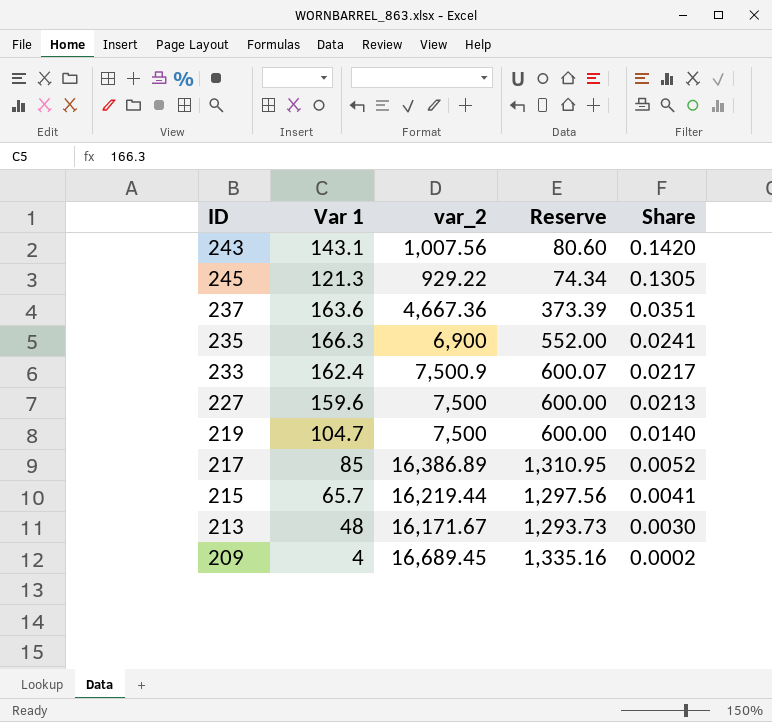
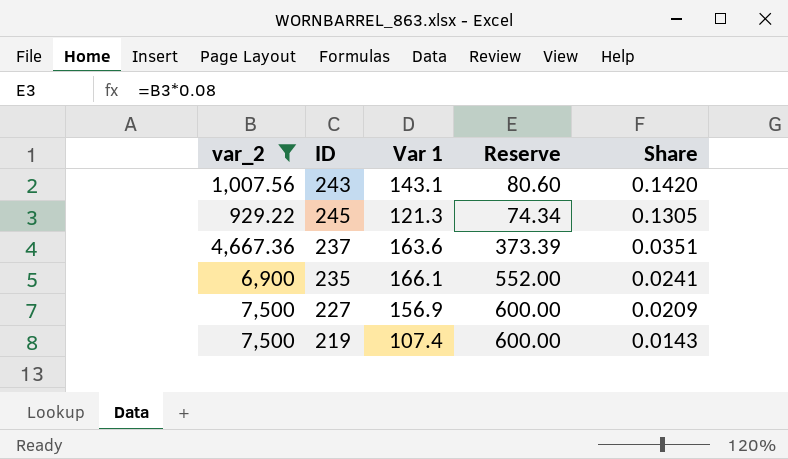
filter: none -> var_2 <= 7,500
column var_2 | position: 3 -> 1
235 | Var 1: 166.3 -> 166.1
227 | Var 1: 159.6 -> 156.9
227 | Share: 0.0213 -> 0.0209
219 | Var 1: 104.7 -> 107.4
219 | Share: 0.0140 -> 0.0143

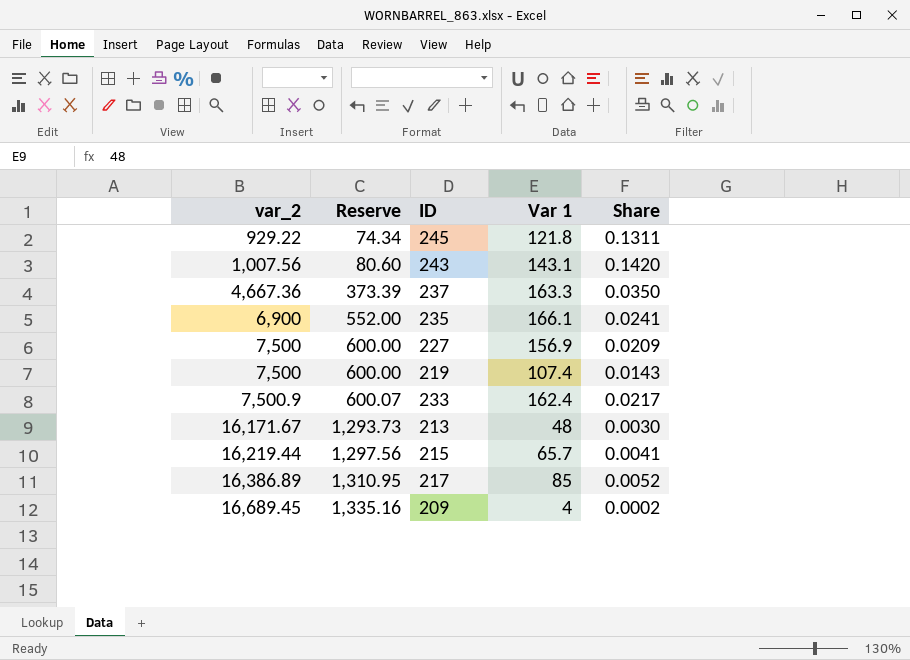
filter: var_2 <= 7,500 -> none
row order: Share descending -> var_2 ascending
column Reserve | position: 4 -> 2
245 | Var 1: 121.3 -> 121.8
245 | Share: 0.1305 -> 0.1311
237 | Var 1: 163.6 -> 163.3
237 | Share: 0.0351 -> 0.0350

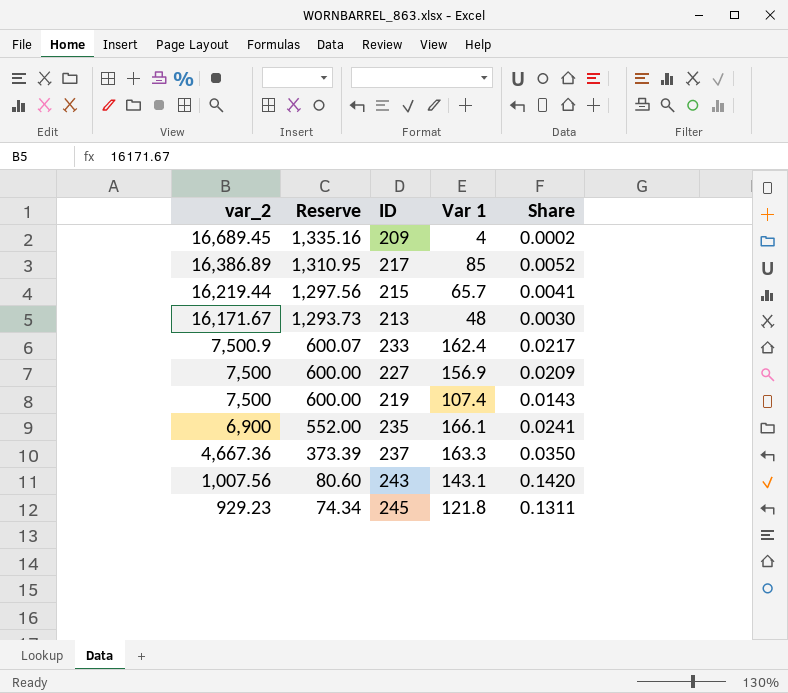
row order: var_2 ascending -> var_2 descending
245 | var_2: 929.22 -> 929.23

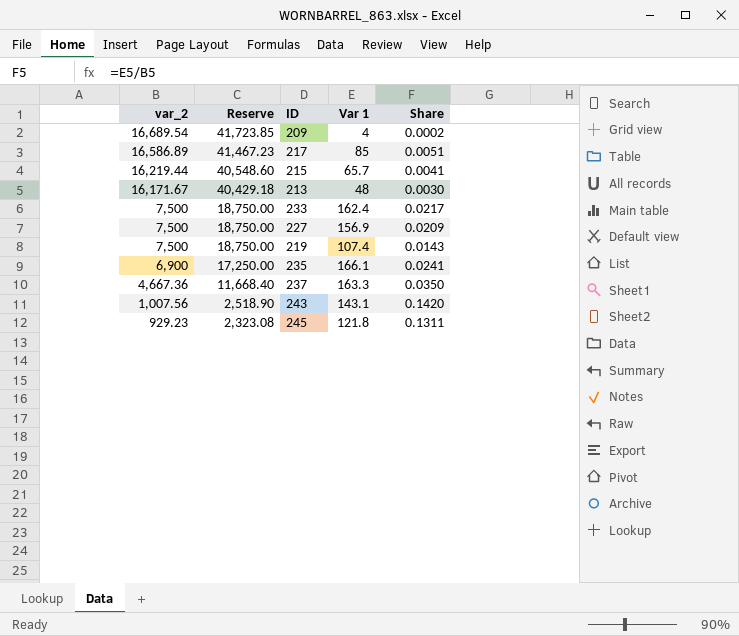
column Reserve | formula: [var_2] * 0.08 -> [var_2] * 2.5
209 | var_2: 16,689.45 -> 16,689.54
217 | var_2: 16,386.89 -> 16,586.89
217 | Share: 0.0052 -> 0.0051
233 | var_2: 7,500.9 -> 7,500

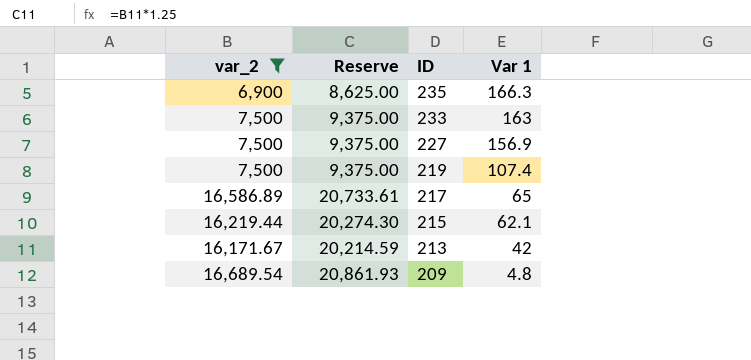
filter: none -> var_2 >= 6,900
row order: var_2 descending -> ID descending
column Share | formula: [Var 1] / [var_2] -> none
column Reserve | formula: [var_2] * 2.5 -> [var_2] * 1.25
235 | Var 1: 166.1 -> 166.3
233 | Var 1: 162.4 -> 163
217 | Var 1: 85 -> 65
215 | Var 1: 65.7 -> 62.1
213 | Var 1: 48 -> 42
209 | Var 1: 4 -> 4.8

